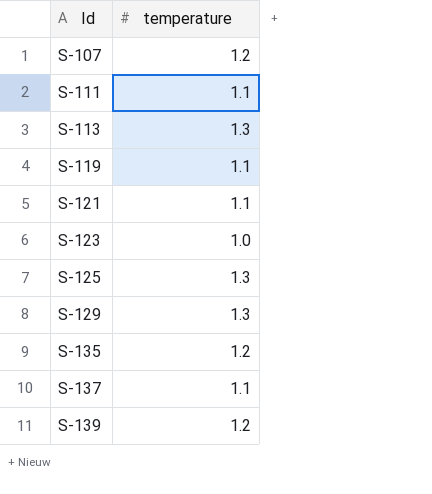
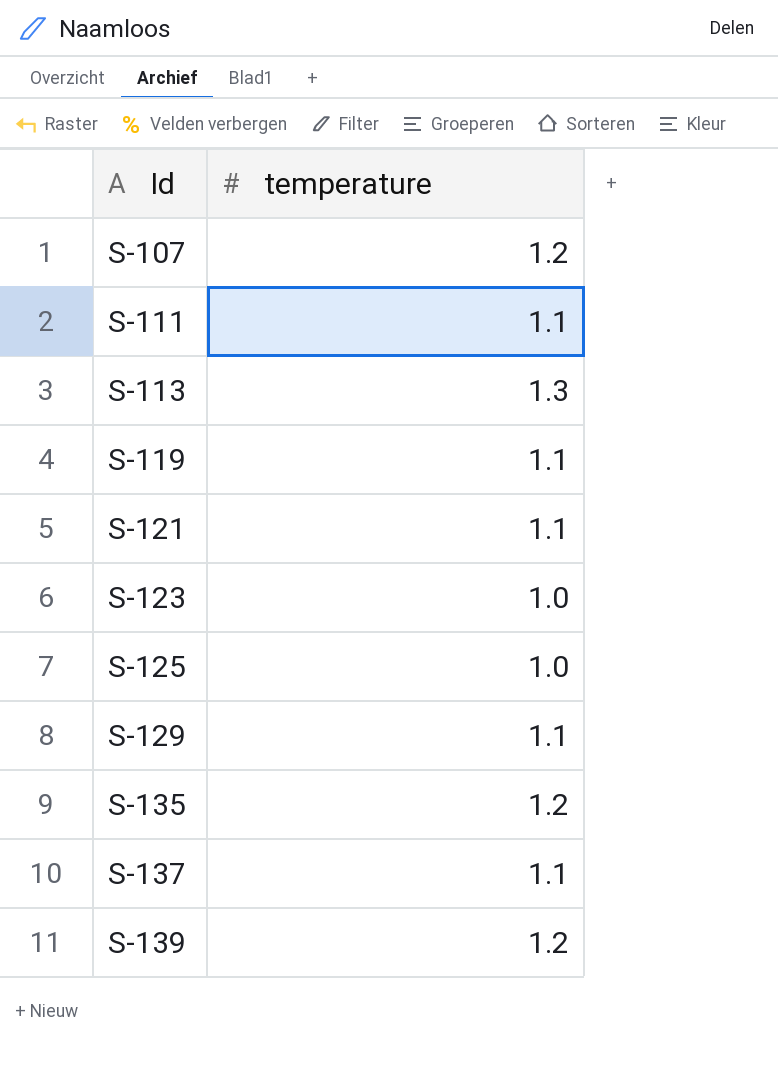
S-125 | temperature: 1.3 -> 1.0
S-129 | temperature: 1.3 -> 1.1

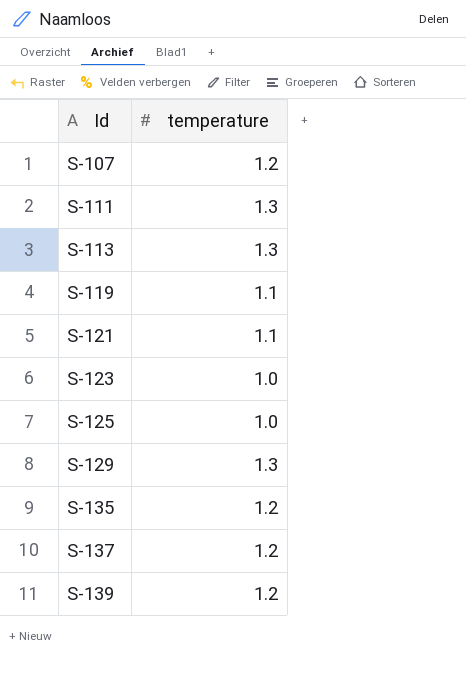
S-111 | temperature: 1.1 -> 1.3
S-129 | temperature: 1.1 -> 1.3
S-137 | temperature: 1.1 -> 1.2

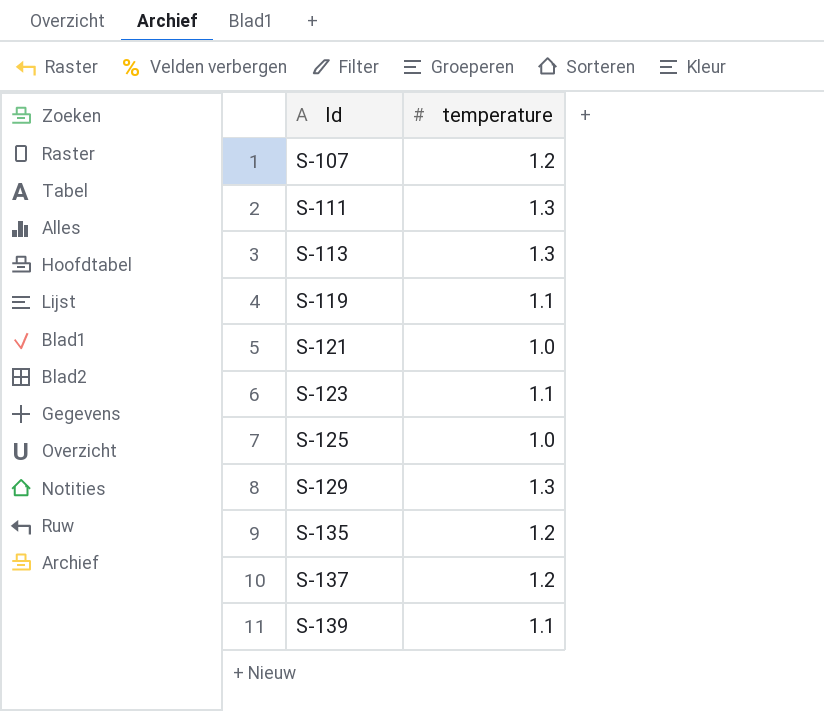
S-121 | temperature: 1.1 -> 1.0
S-123 | temperature: 1.0 -> 1.1
S-139 | temperature: 1.2 -> 1.1

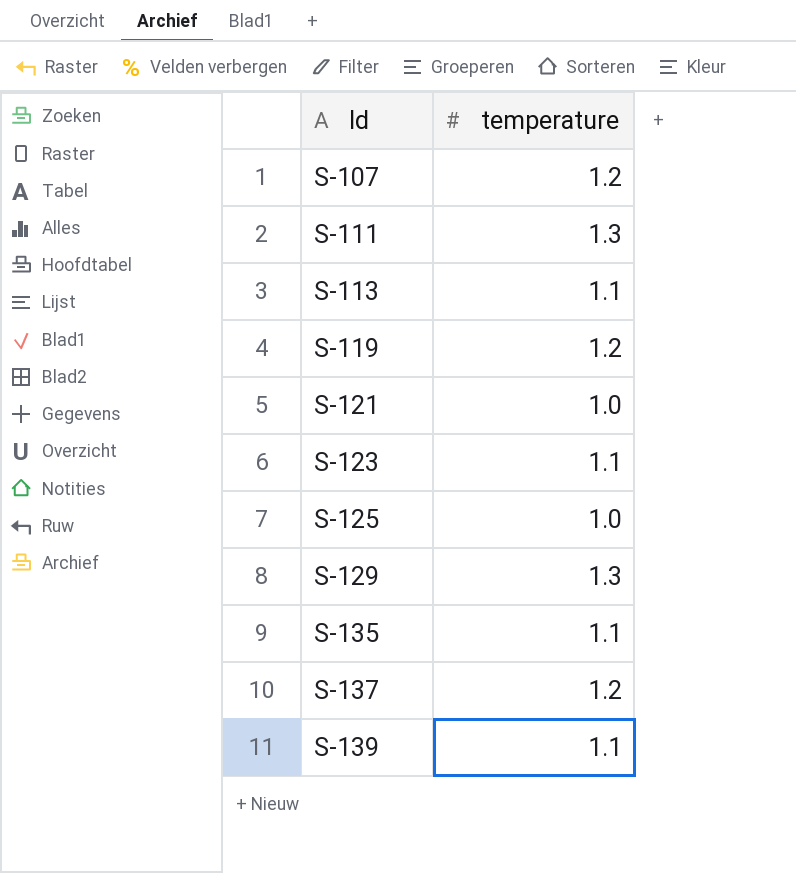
S-113 | temperature: 1.3 -> 1.1
S-119 | temperature: 1.1 -> 1.2
S-135 | temperature: 1.2 -> 1.1

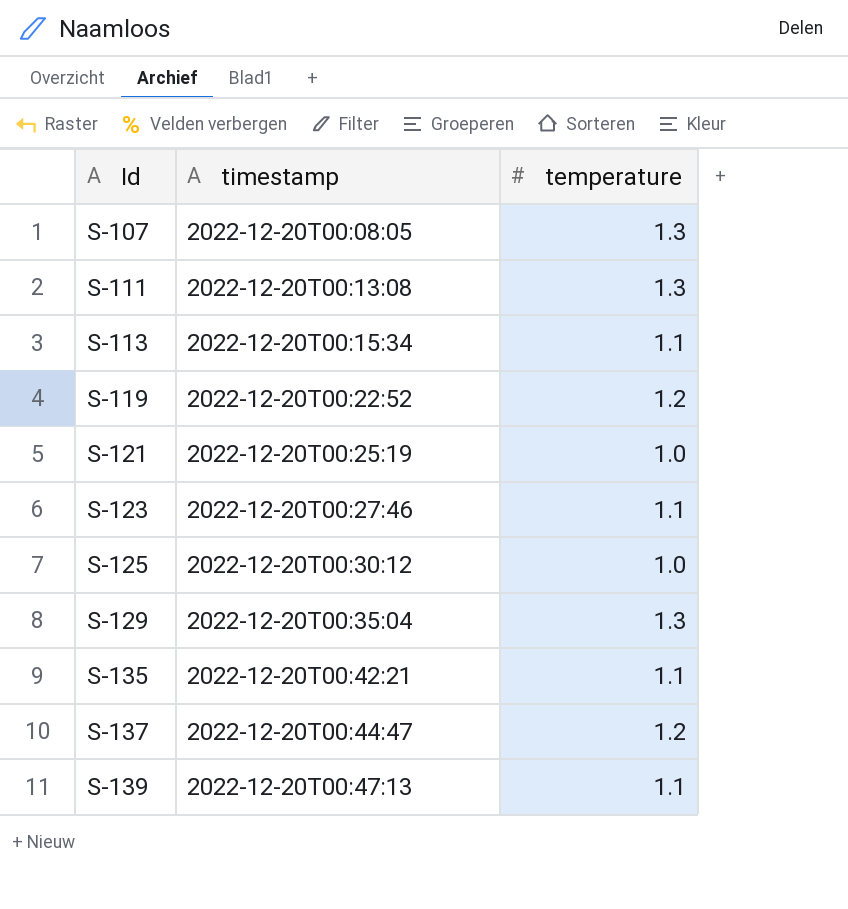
column timestamp | position: none -> 2
S-107 | temperature: 1.2 -> 1.3

